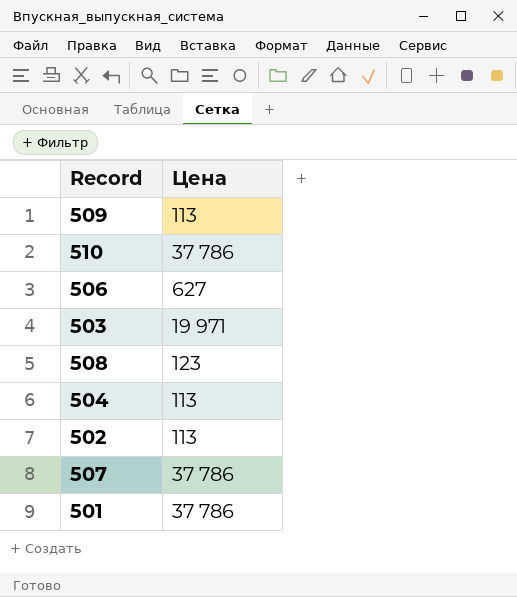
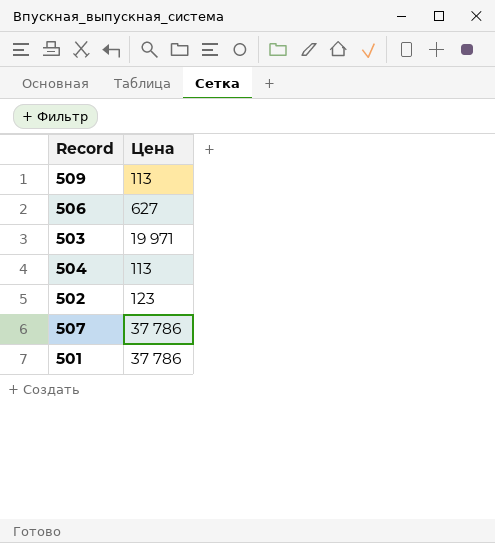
row 510: 37 786 -> none
row 508: 123 -> none
502 | Цена: 113 -> 123

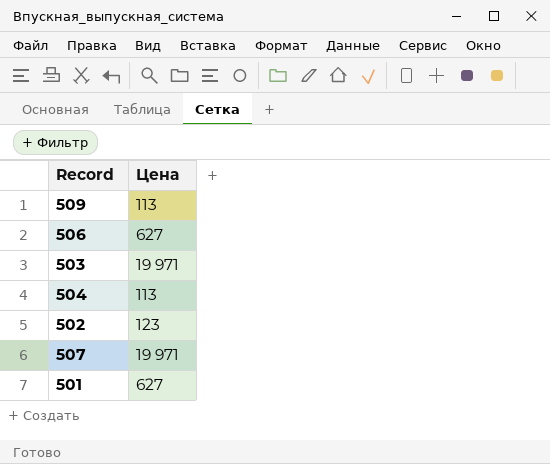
507 | Цена: 37 786 -> 19 971
501 | Цена: 37 786 -> 627

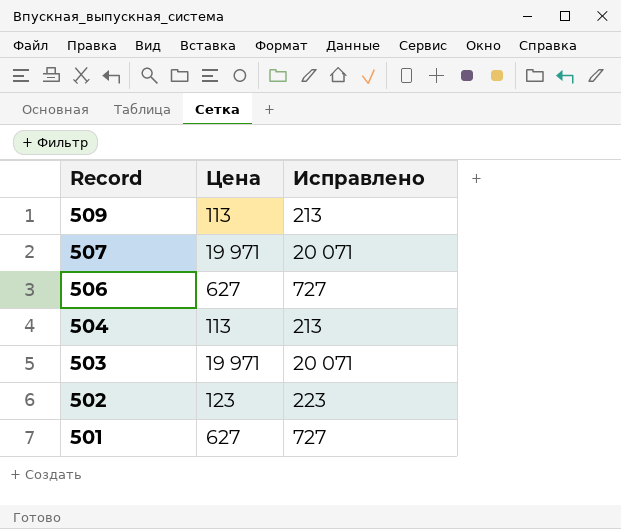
row order: none -> Record descending
column Исправлено | formula: none -> [Цена] + 100

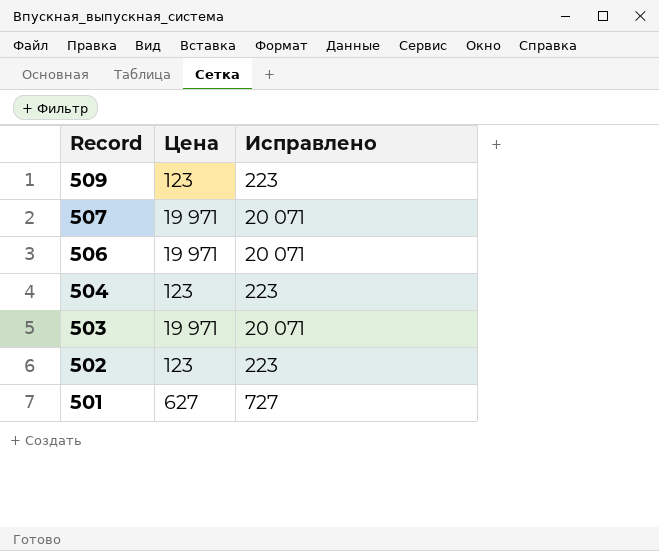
509 | Цена: 113 -> 123
509 | Исправлено: 213 -> 223
506 | Цена: 627 -> 19 971
506 | Исправлено: 727 -> 20 071
504 | Цена: 113 -> 123
504 | Исправлено: 213 -> 223

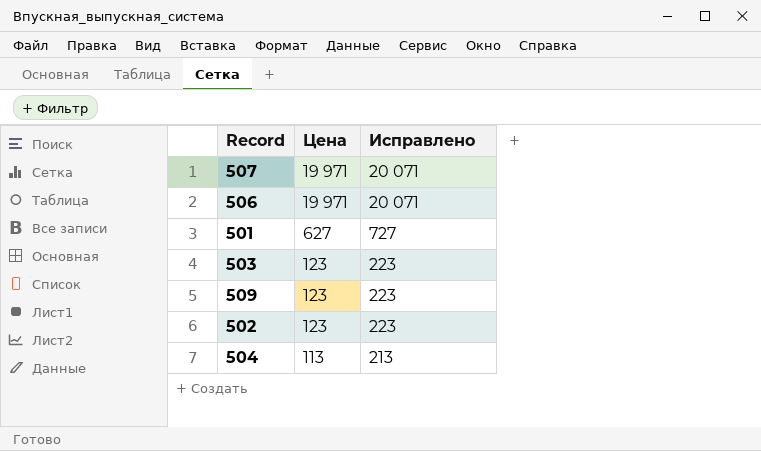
row order: Record descending -> Цена descending
503 | Цена: 19 971 -> 123
503 | Исправлено: 20 071 -> 223
504 | Цена: 123 -> 113
504 | Исправлено: 223 -> 213

